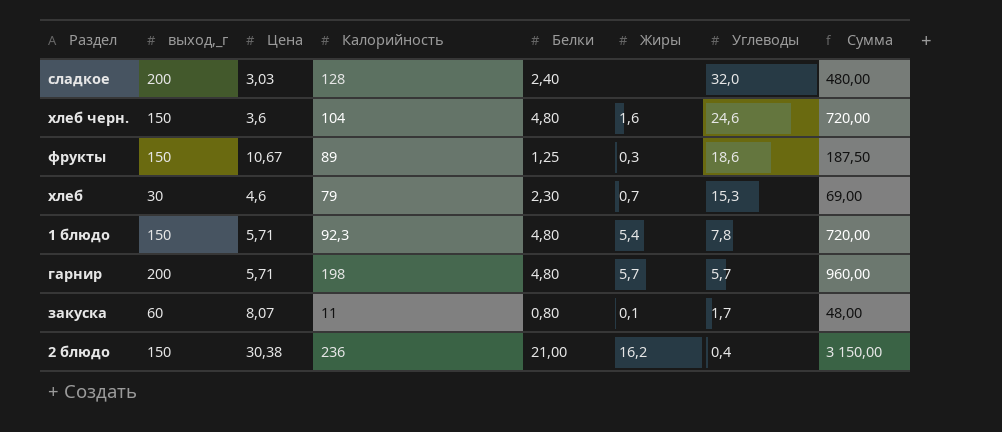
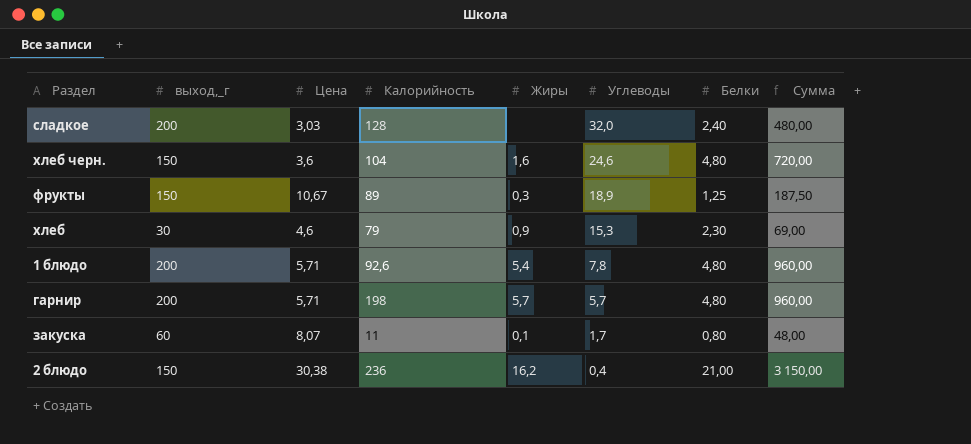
column Белки | position: 5 -> 7
фрукты | Углеводы: 18,6 -> 18,9
хлеб | Жиры: 0,7 -> 0,9
1 блюдо | выход,_г: 150 -> 200
1 блюдо | Калорийность: 92,3 -> 92,6
1 блюдо | Сумма: 720,00 -> 960,00

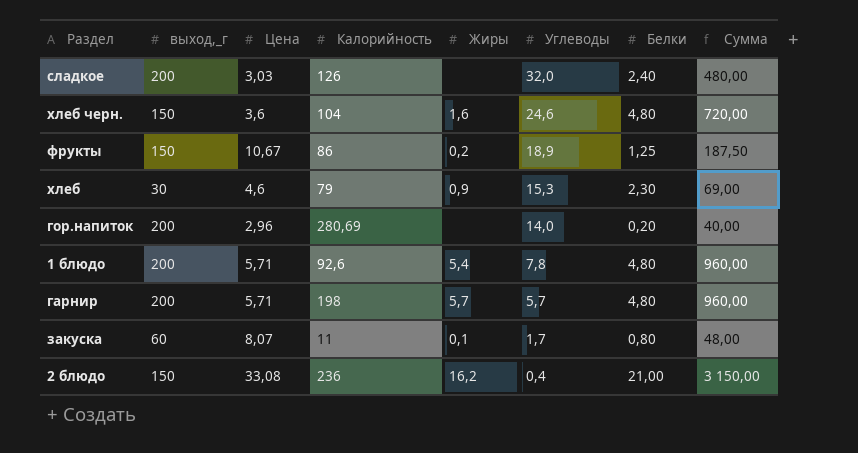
сладкое | Калорийность: 128 -> 126
фрукты | Калорийность: 89 -> 86
фрукты | Жиры: 0,3 -> 0,2
row гор.напиток: none -> 200 | 2,96 | 280,69 | none | 14,0 | 0,20 | 40,00
2 блюдо | Цена: 30,38 -> 33,08

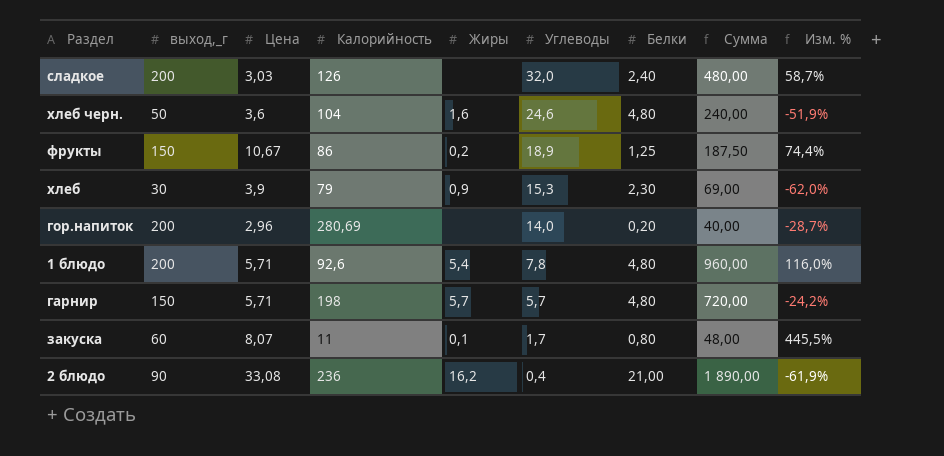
column Изм. % | formula: none -> ([выход,_г] - [Калорийность]) / [Калорийность]
хлеб черн. | выход,_г: 150 -> 50
хлеб черн. | Сумма: 720,00 -> 240,00
хлеб | Цена: 4,6 -> 3,9
гарнир | выход,_г: 200 -> 150
гарнир | Сумма: 960,00 -> 720,00
2 блюдо | выход,_г: 150 -> 90
2 блюдо | Сумма: 3 150,00 -> 1 890,00

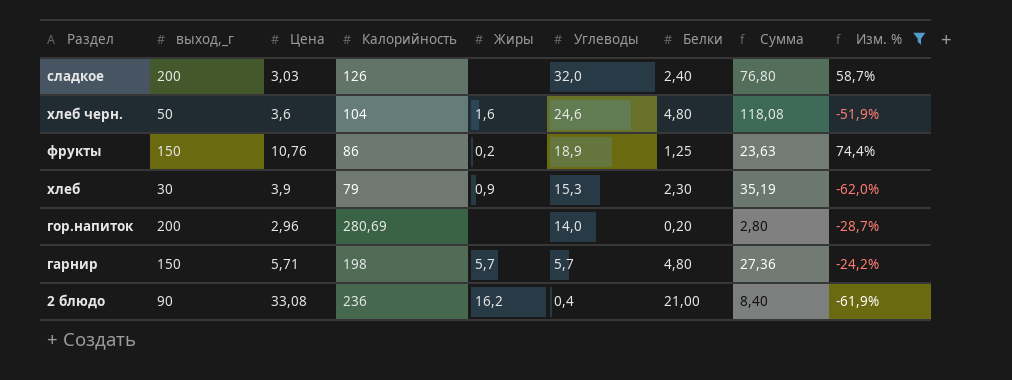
filter: none -> Изм. % <= 74,4%
column Сумма | formula: [выход,_г] * [Белки] -> [Углеводы] * [Белки]
фрукты | Цена: 10,67 -> 10,76

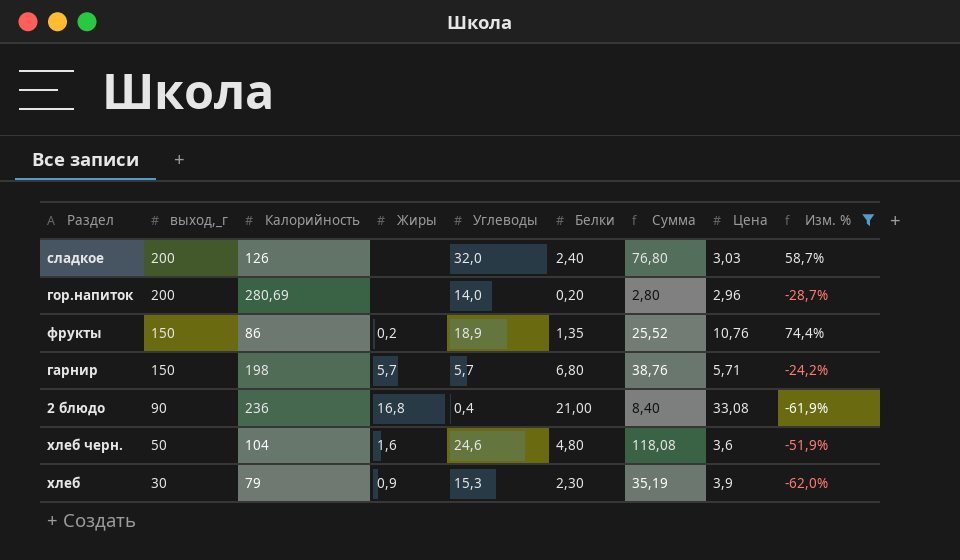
row order: Углеводы descending -> выход,_г descending
column Цена | position: 3 -> 8
фрукты | Белки: 1,25 -> 1,35
фрукты | Сумма: 23,63 -> 25,52
гарнир | Белки: 4,80 -> 6,80
гарнир | Сумма: 27,36 -> 38,76
2 блюдо | Жиры: 16,2 -> 16,8

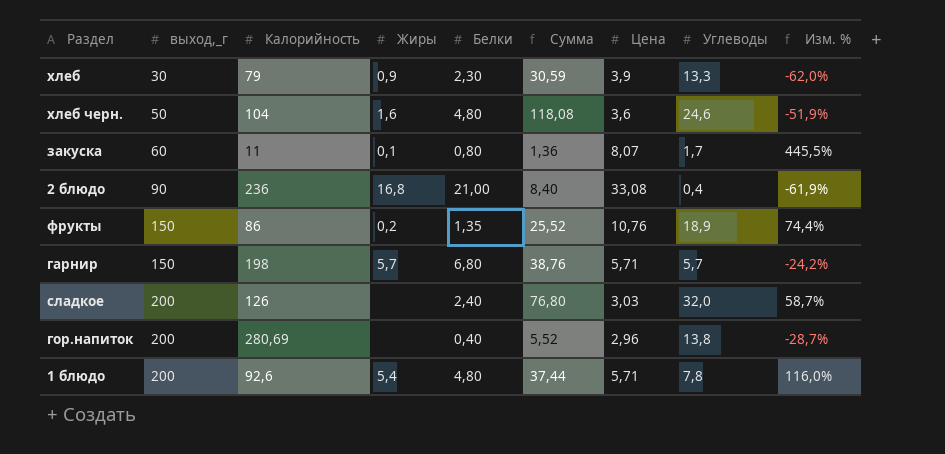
filter: Изм. % <= 74,4% -> none
row order: выход,_г descending -> выход,_г ascending
column Углеводы | position: 5 -> 8
хлеб | Сумма: 35,19 -> 30,59
хлеб | Углеводы: 15,3 -> 13,3
гор.напиток | Белки: 0,20 -> 0,40
гор.напиток | Сумма: 2,80 -> 5,52
гор.напиток | Углеводы: 14,0 -> 13,8

